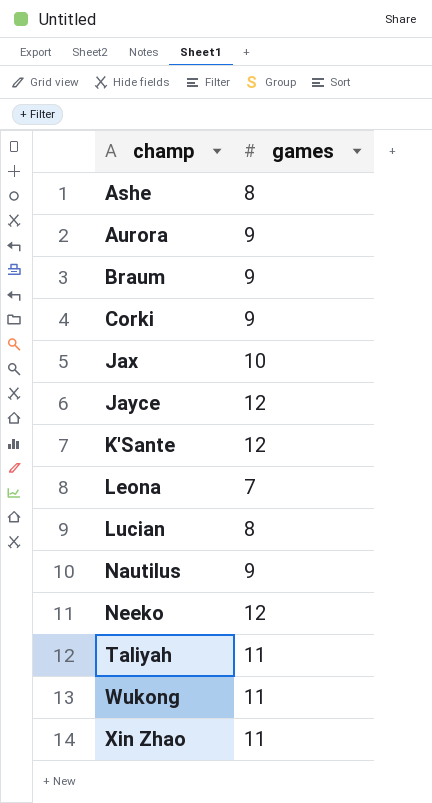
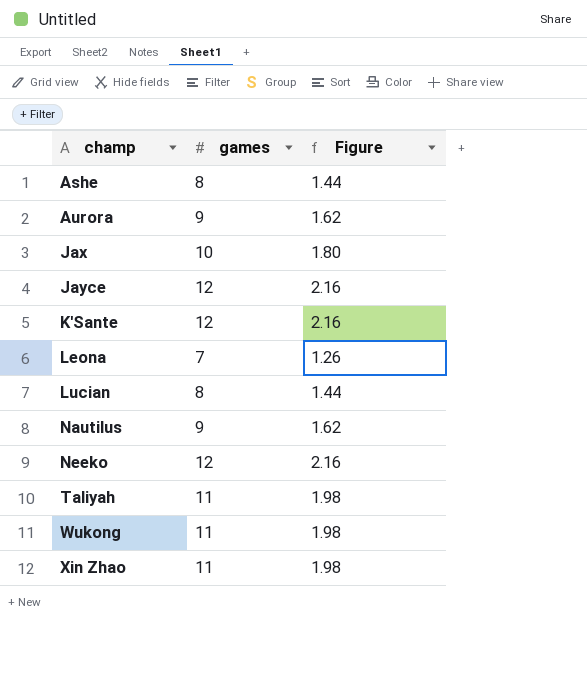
column Figure | formula: none -> [games] * 0.18
row Braum: 9 -> none
row Corki: 9 -> none

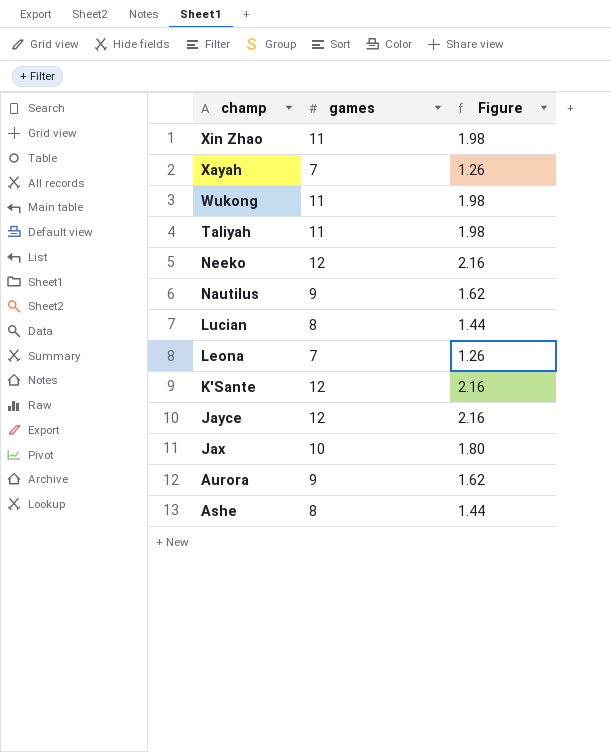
row order: champ ascending -> champ descending
row Xayah: none -> 7 | 1.26

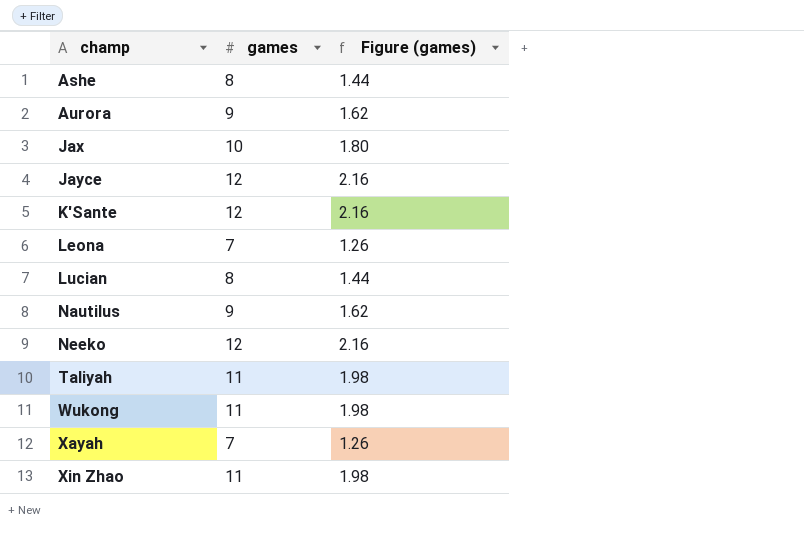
row order: champ descending -> champ ascending
column name: Figure -> Figure (games)

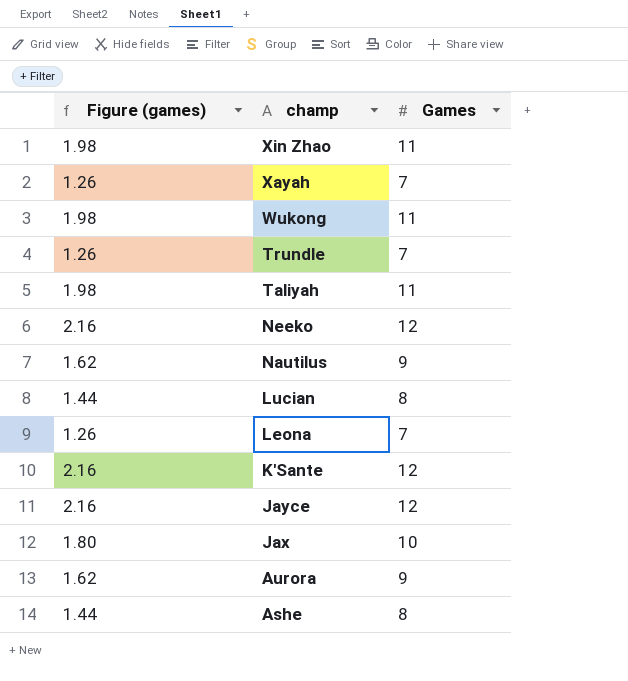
row order: champ ascending -> champ descending
column Figure (games) | position: 3 -> 1
column name: games -> Games
row Trundle: none -> 1.26 | 7

